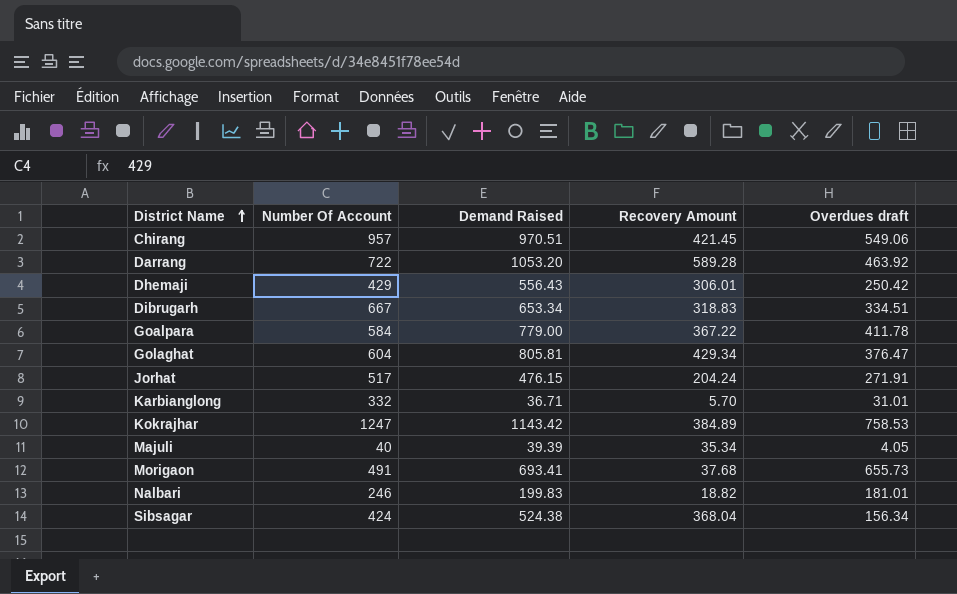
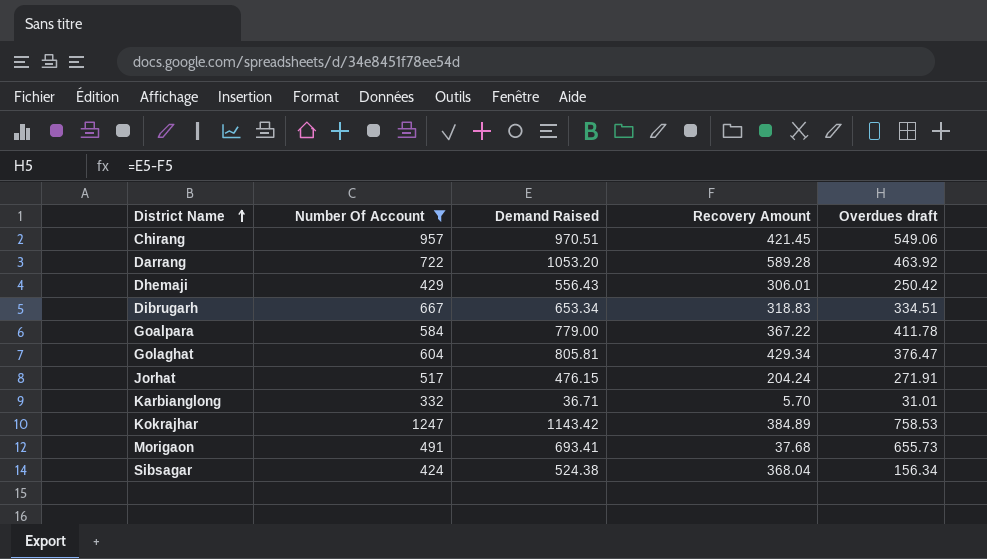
filter: none -> Number Of Account >= 332

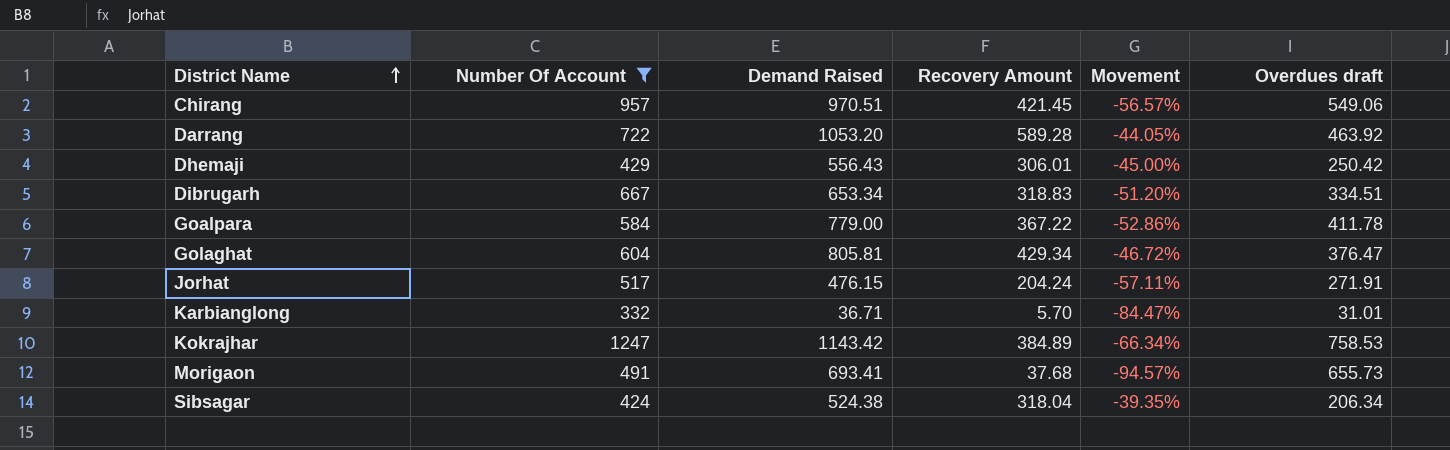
column Movement | formula: none -> ([Recovery Amount] - [Demand Raised]) / [Demand Raised]
Sibsagar | Recovery Amount: 368.04 -> 318.04
Sibsagar | Overdues draft: 156.34 -> 206.34

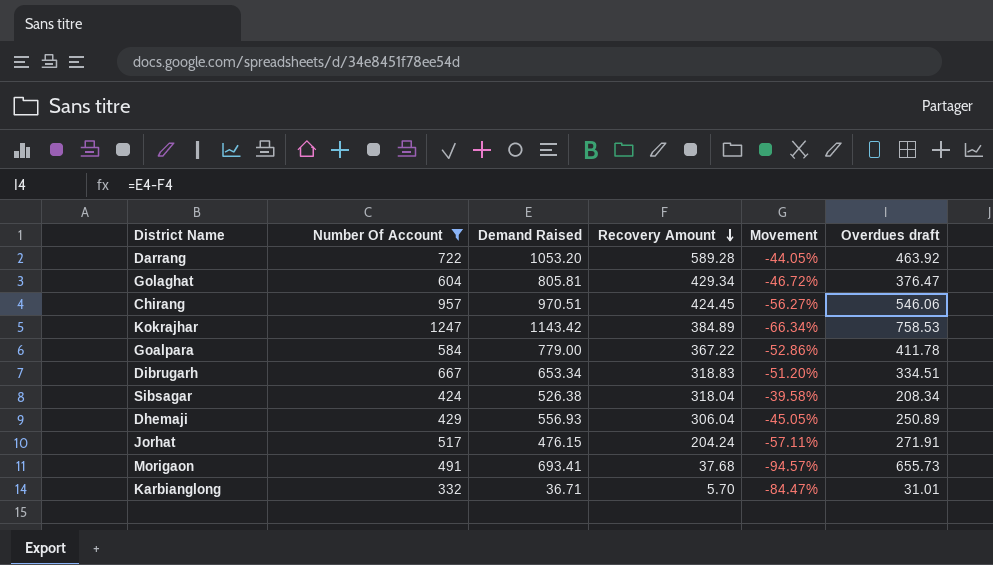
row order: District Name ascending -> Recovery Amount descending
Chirang | Recovery Amount: 421.45 -> 424.45
Chirang | Movement: -56.57% -> -56.27%
Chirang | Overdues draft: 549.06 -> 546.06
Sibsagar | Demand Raised: 524.38 -> 526.38
Sibsagar | Movement: -39.35% -> -39.58%
Sibsagar | Overdues draft: 206.34 -> 208.34
Dhemaji | Demand Raised: 556.43 -> 556.93
Dhemaji | Recovery Amount: 306.01 -> 306.04
Dhemaji | Movement: -45.00% -> -45.05%
Dhemaji | Overdues draft: 250.42 -> 250.89

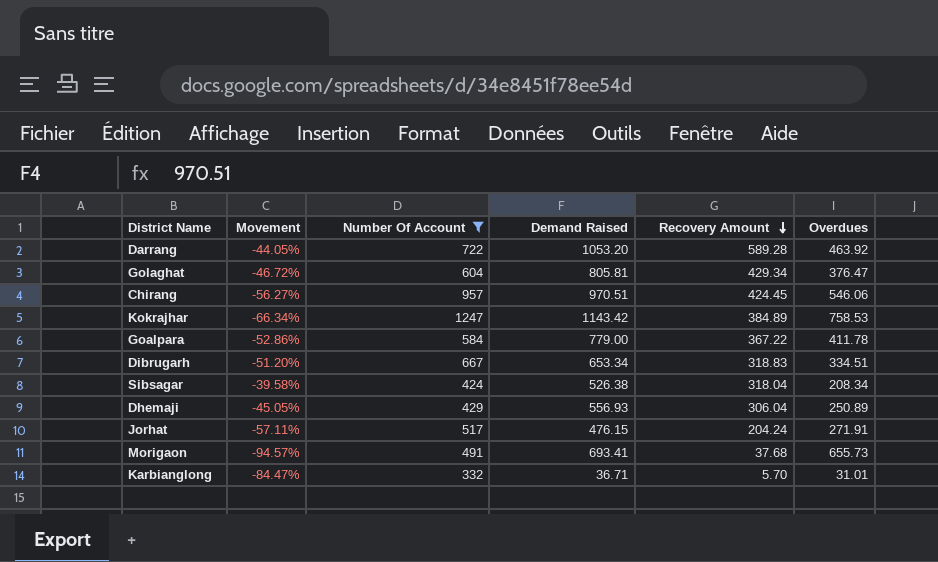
column Movement | position: 5 -> 2
column name: Overdues draft -> Overdues

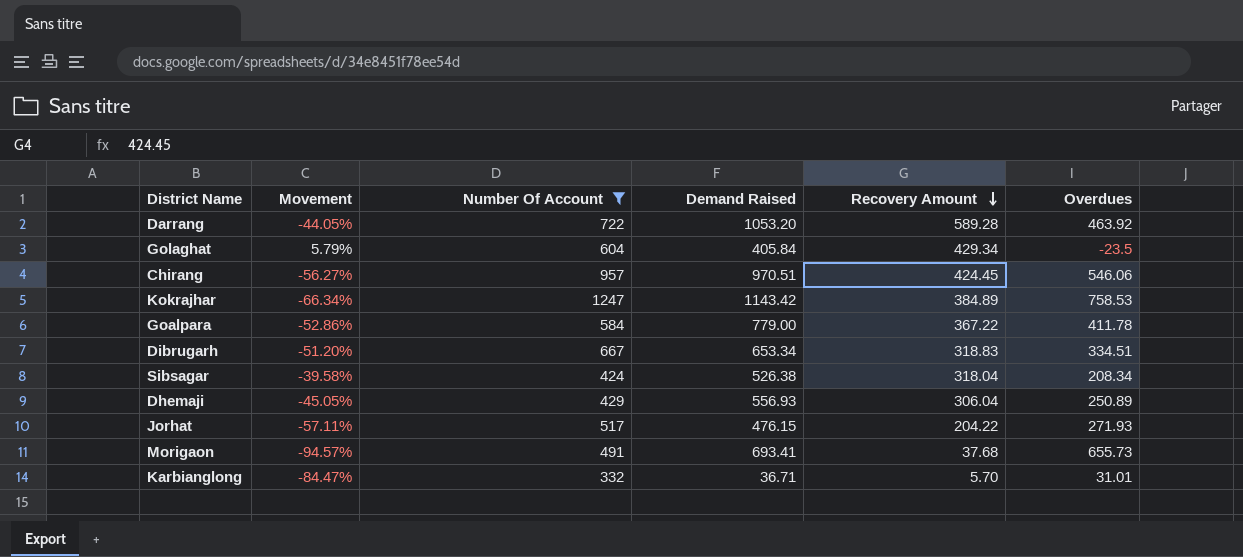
Golaghat | Movement: -46.72% -> 5.79%
Golaghat | Demand Raised: 805.81 -> 405.84
Golaghat | Overdues: 376.47 -> -23.5
Jorhat | Recovery Amount: 204.24 -> 204.22
Jorhat | Overdues: 271.91 -> 271.93

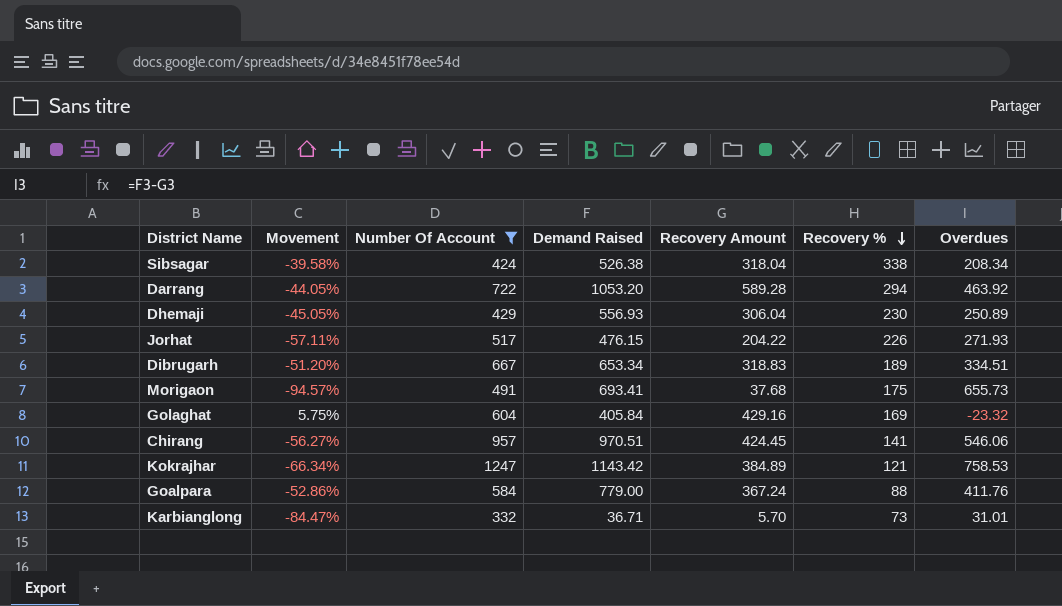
row order: Recovery Amount descending -> Recovery % descending
column Recovery % | position: none -> 6
Golaghat | Movement: 5.79% -> 5.75%
Golaghat | Recovery Amount: 429.34 -> 429.16
Golaghat | Overdues: -23.5 -> -23.32
Goalpara | Recovery Amount: 367.22 -> 367.24
Goalpara | Overdues: 411.78 -> 411.76

